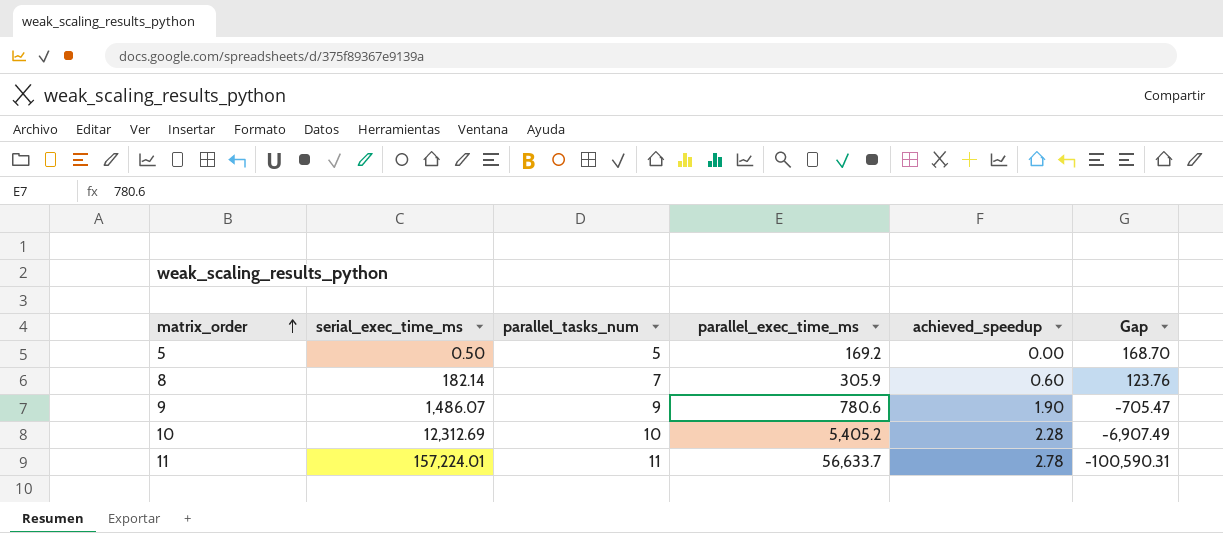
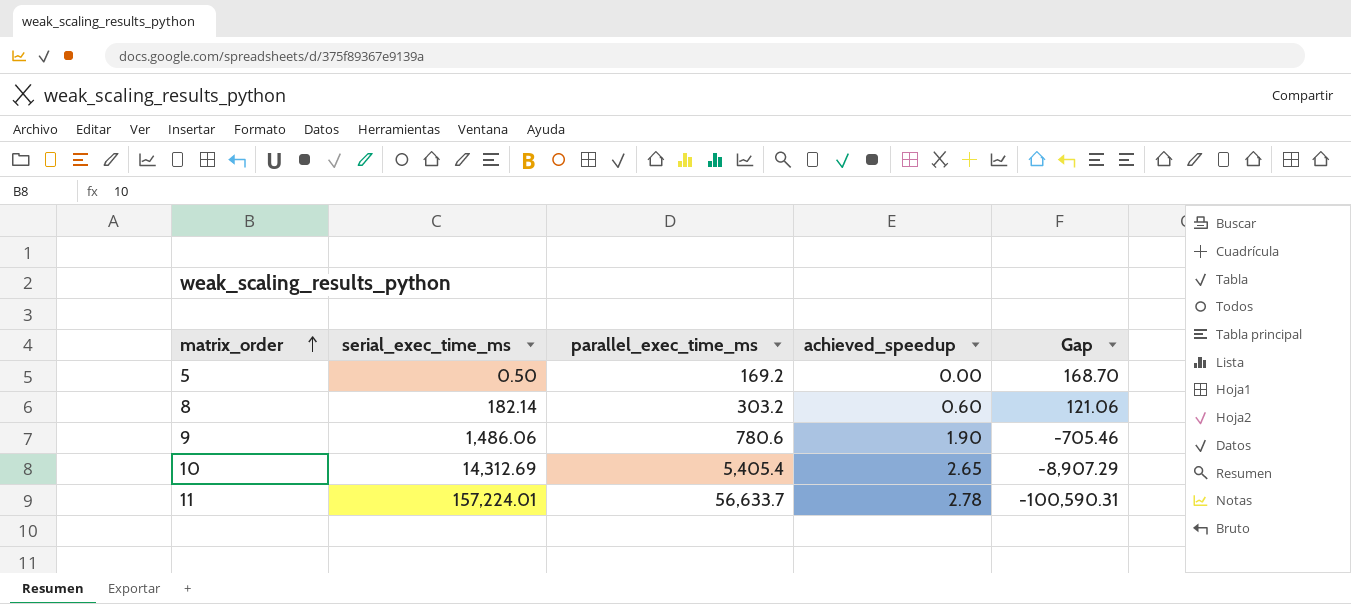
column parallel_tasks_num | position: 3 -> none
8 | parallel_exec_time_ms: 305.9 -> 303.2
8 | Gap: 123.76 -> 121.06
9 | serial_exec_time_ms: 1,486.07 -> 1,486.06
9 | Gap: -705.47 -> -705.46
10 | serial_exec_time_ms: 12,312.69 -> 14,312.69
10 | parallel_exec_time_ms: 5,405.2 -> 5,405.4
10 | achieved_speedup: 2.28 -> 2.65
10 | Gap: -6,907.49 -> -8,907.29

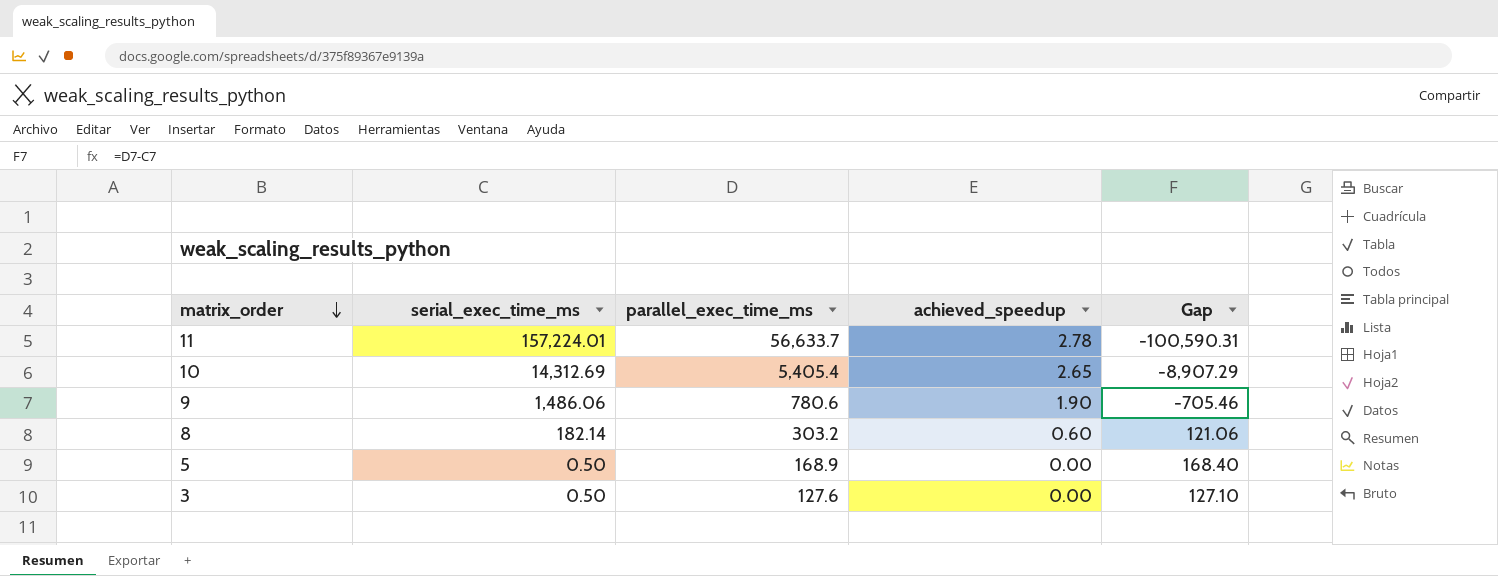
row order: matrix_order ascending -> matrix_order descending
5 | parallel_exec_time_ms: 169.2 -> 168.9
5 | Gap: 168.70 -> 168.40
row 3: none -> 0.50 | 127.6 | 0.00 | 127.10

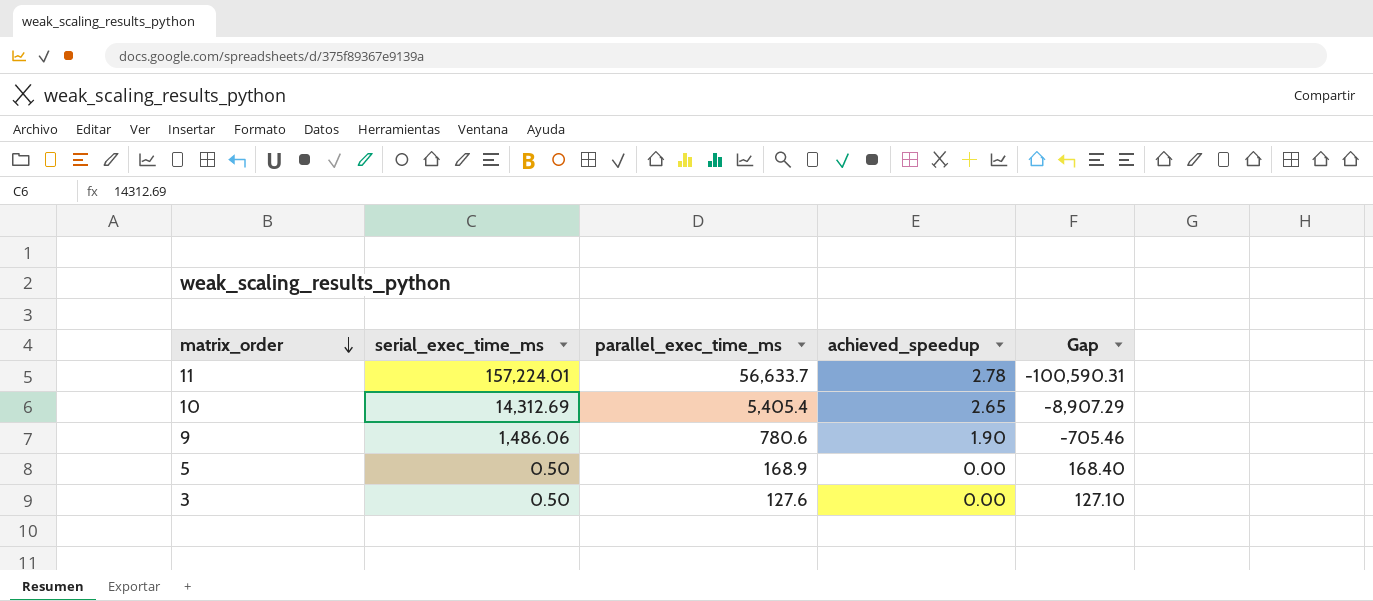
row 8: 182.14 | 303.2 | 0.60 | 121.06 -> none

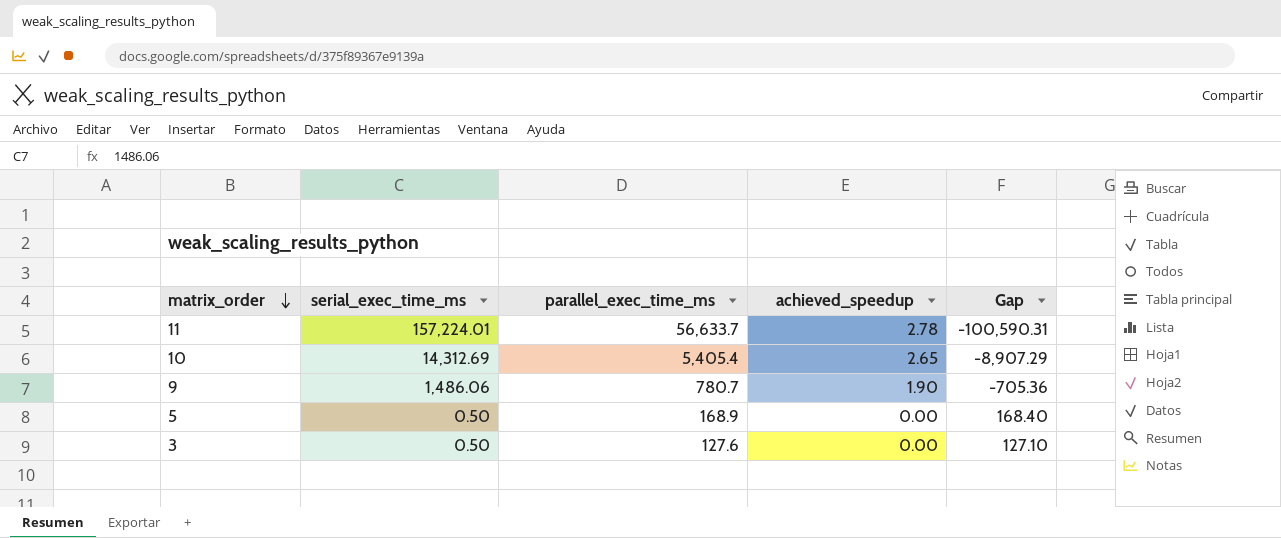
9 | parallel_exec_time_ms: 780.6 -> 780.7
9 | Gap: -705.46 -> -705.36

